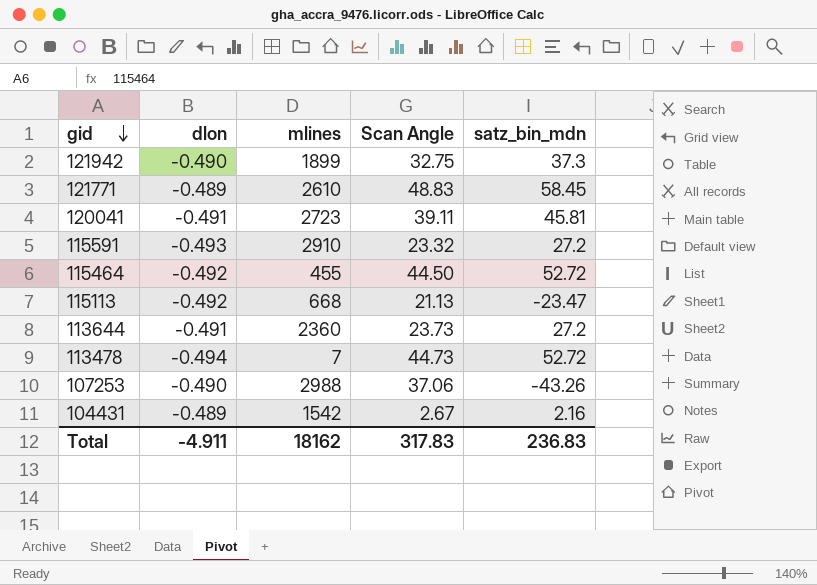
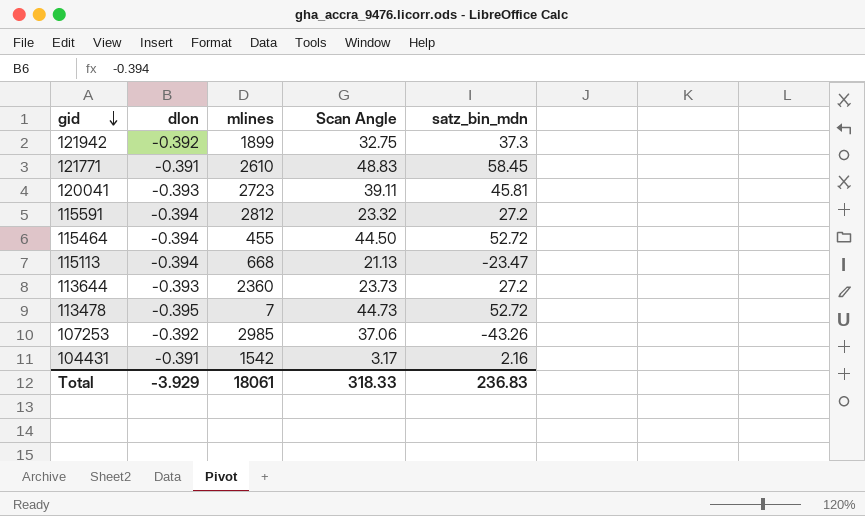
121942 | dlon: -0.490 -> -0.392
121771 | dlon: -0.489 -> -0.391
120041 | dlon: -0.491 -> -0.393
115591 | dlon: -0.493 -> -0.394
115591 | mlines: 2910 -> 2812
115464 | dlon: -0.492 -> -0.394
115113 | dlon: -0.492 -> -0.394
113644 | dlon: -0.491 -> -0.393
113478 | dlon: -0.494 -> -0.395
107253 | dlon: -0.490 -> -0.392
107253 | mlines: 2988 -> 2985
104431 | dlon: -0.489 -> -0.391
104431 | Scan Angle: 2.67 -> 3.17
Total | dlon: -4.911 -> -3.929
Total | mlines: 18162 -> 18061
Total | Scan Angle: 317.83 -> 318.33

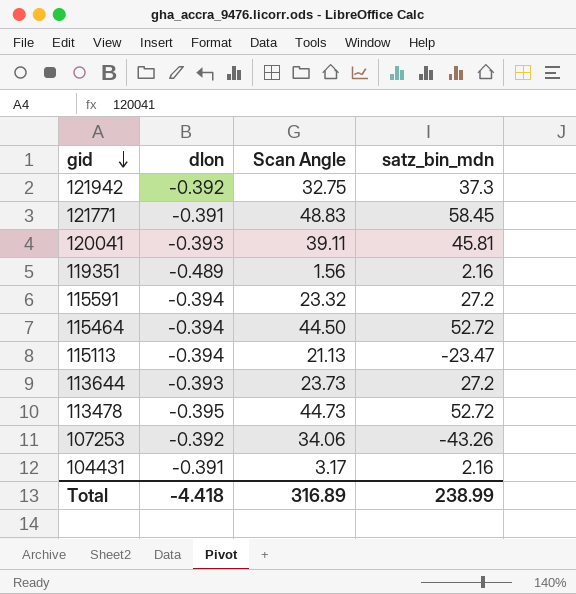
column mlines | position: 3 -> none
row 119351: none -> -0.489 | 1.56 | 2.16
107253 | Scan Angle: 37.06 -> 34.06
Total | dlon: -3.929 -> -4.418
Total | Scan Angle: 318.33 -> 316.89
Total | satz_bin_mdn: 236.83 -> 238.99

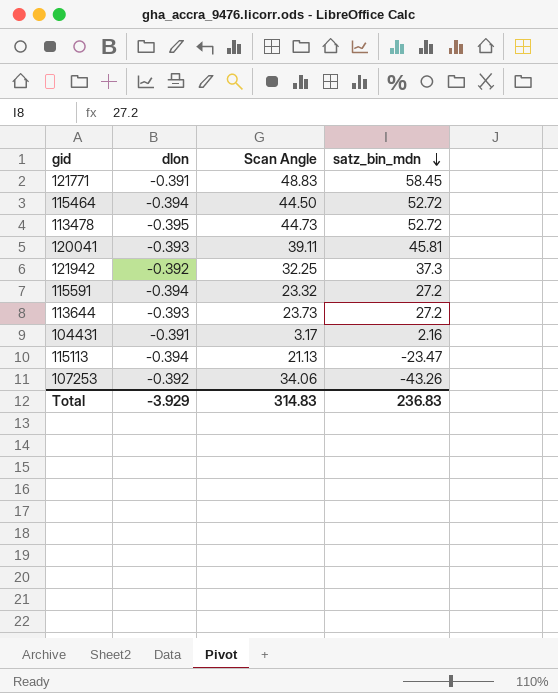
row order: gid descending -> satz_bin_mdn descending
row 119351: -0.489 | 1.56 | 2.16 -> none
121942 | Scan Angle: 32.75 -> 32.25
Total | dlon: -4.418 -> -3.929
Total | Scan Angle: 316.89 -> 314.83
Total | satz_bin_mdn: 238.99 -> 236.83

